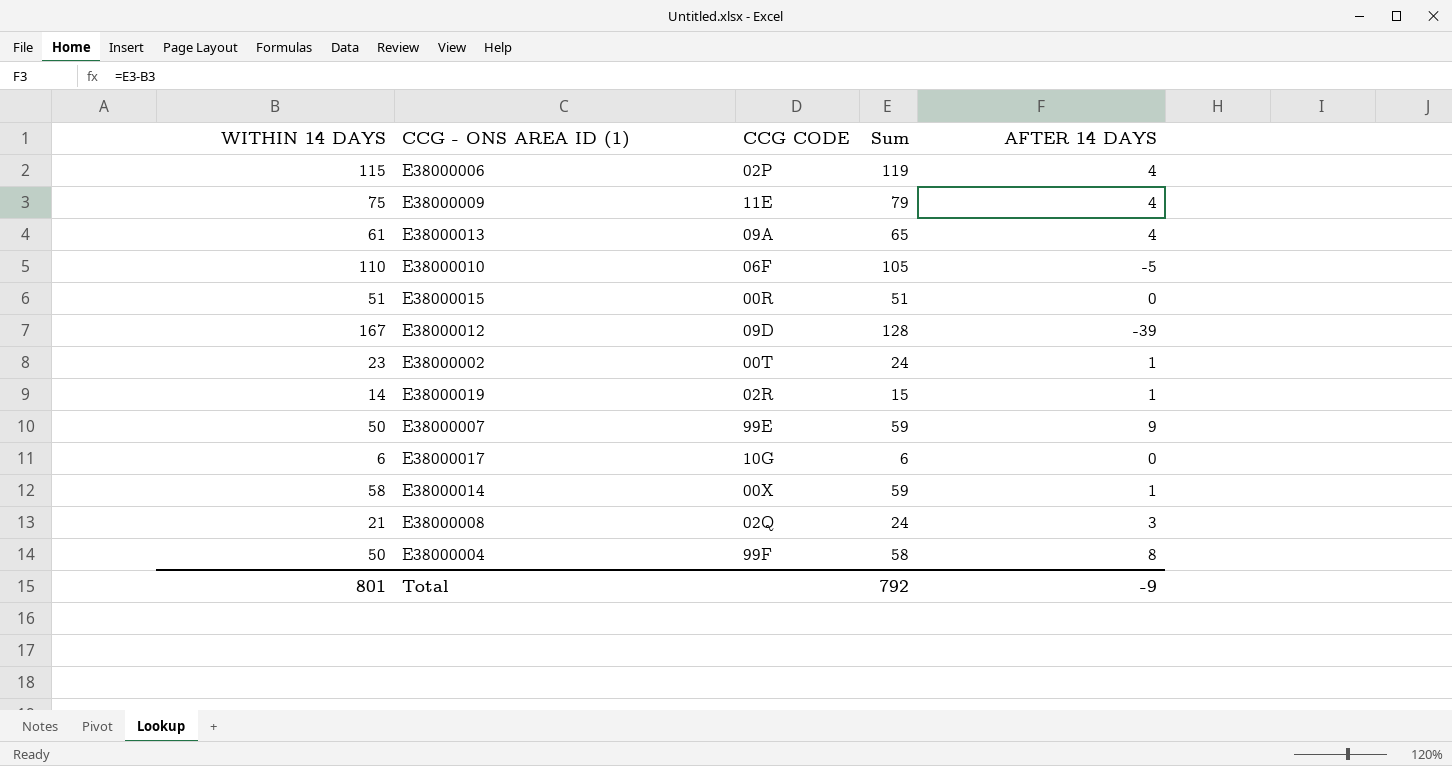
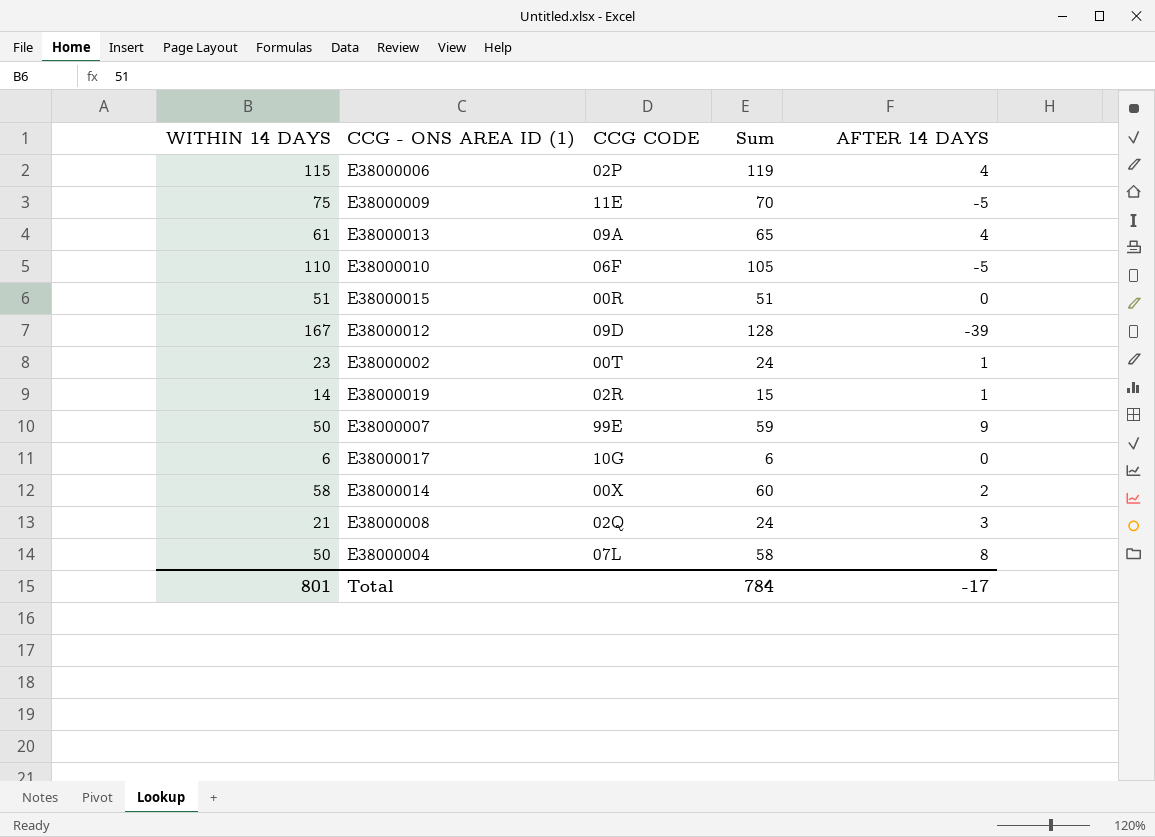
E38000009 | Sum: 79 -> 70
E38000009 | AFTER 14 DAYS: 4 -> -5
E38000014 | Sum: 59 -> 60
E38000014 | AFTER 14 DAYS: 1 -> 2
E38000004 | CCG CODE: 99F -> 07L
Total | Sum: 792 -> 784
Total | AFTER 14 DAYS: -9 -> -17

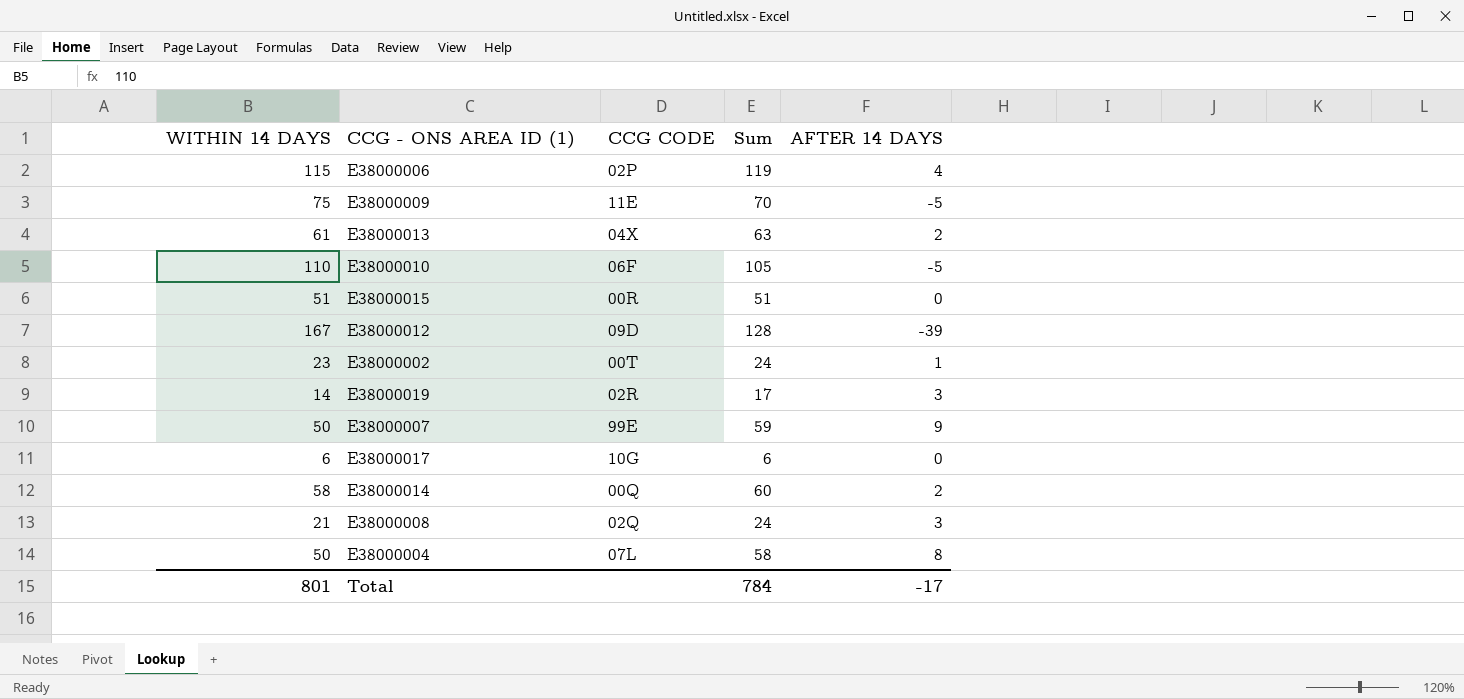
E38000013 | CCG CODE: 09A -> 04X
E38000013 | Sum: 65 -> 63
E38000013 | AFTER 14 DAYS: 4 -> 2
E38000019 | Sum: 15 -> 17
E38000019 | AFTER 14 DAYS: 1 -> 3
E38000014 | CCG CODE: 00X -> 00Q

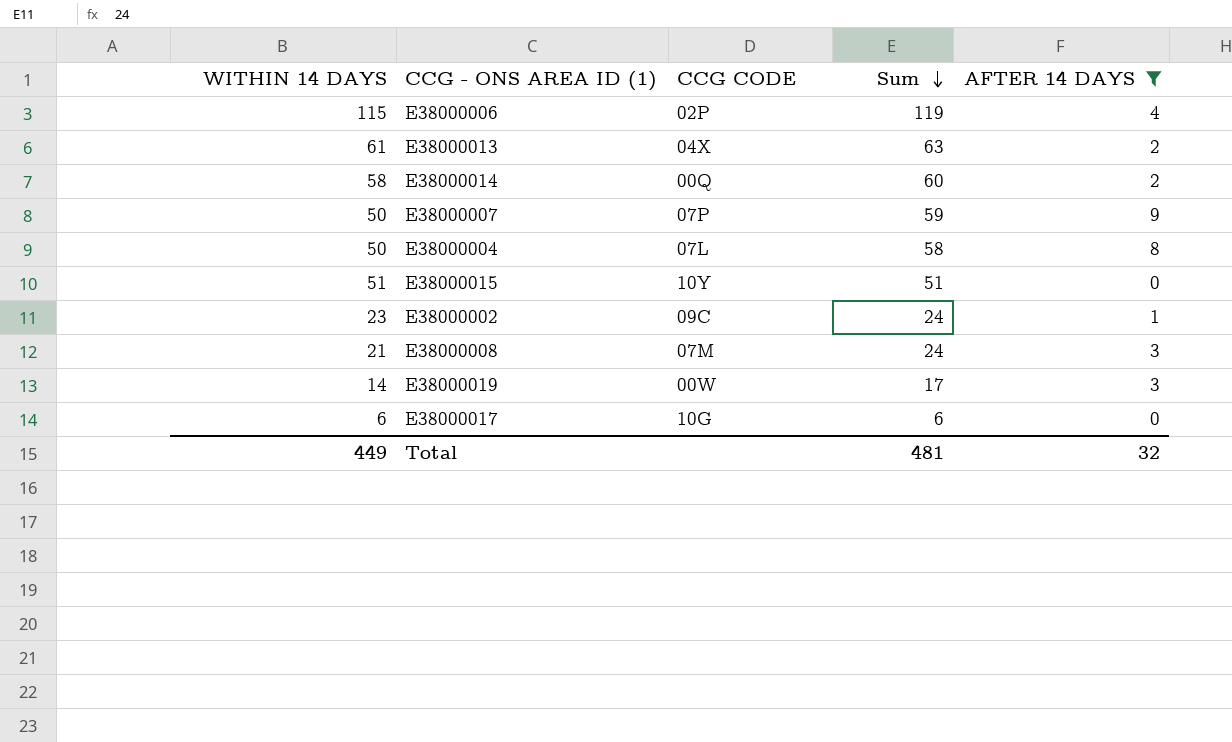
filter: none -> AFTER 14 DAYS >= 0
row order: none -> Sum descending
E38000007 | CCG CODE: 99E -> 07P
E38000015 | CCG CODE: 00R -> 10Y
E38000002 | CCG CODE: 00T -> 09C
E38000008 | CCG CODE: 02Q -> 07M
E38000019 | CCG CODE: 02R -> 00W
Total | WITHIN 14 DAYS: 801 -> 449
Total | Sum: 784 -> 481
Total | AFTER 14 DAYS: -17 -> 32

